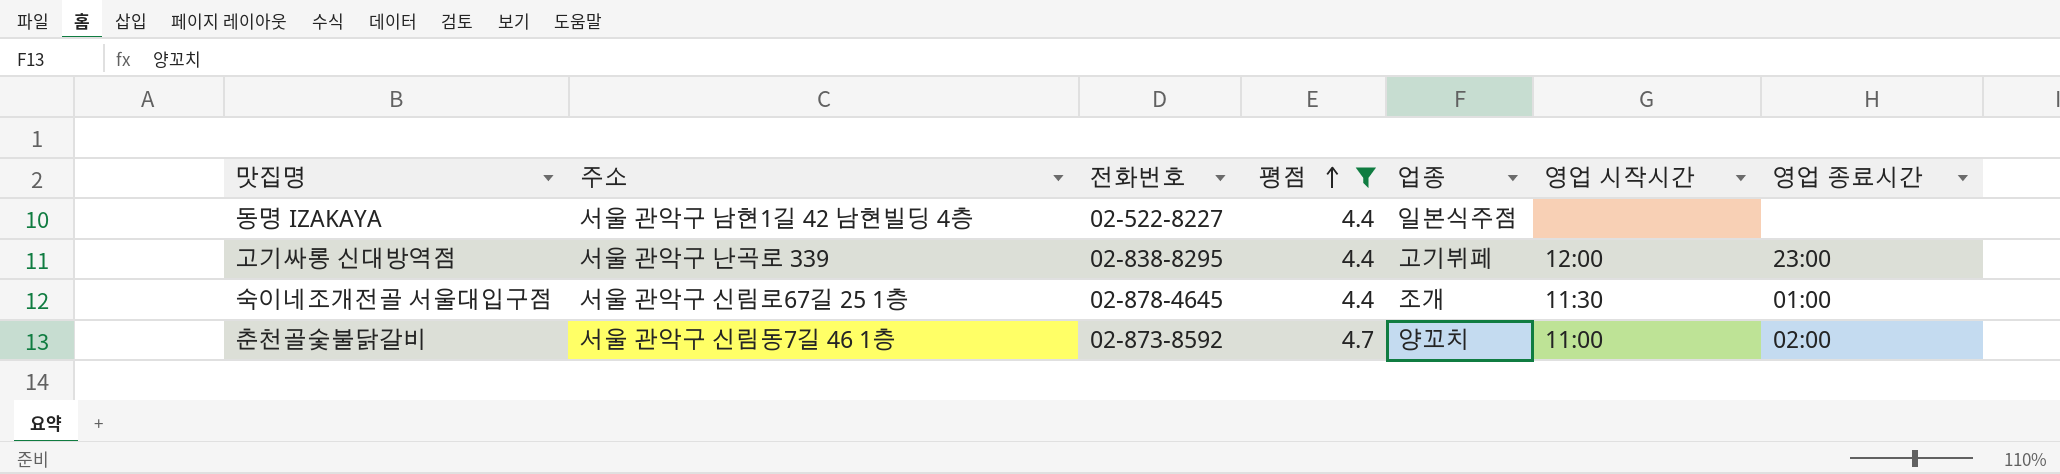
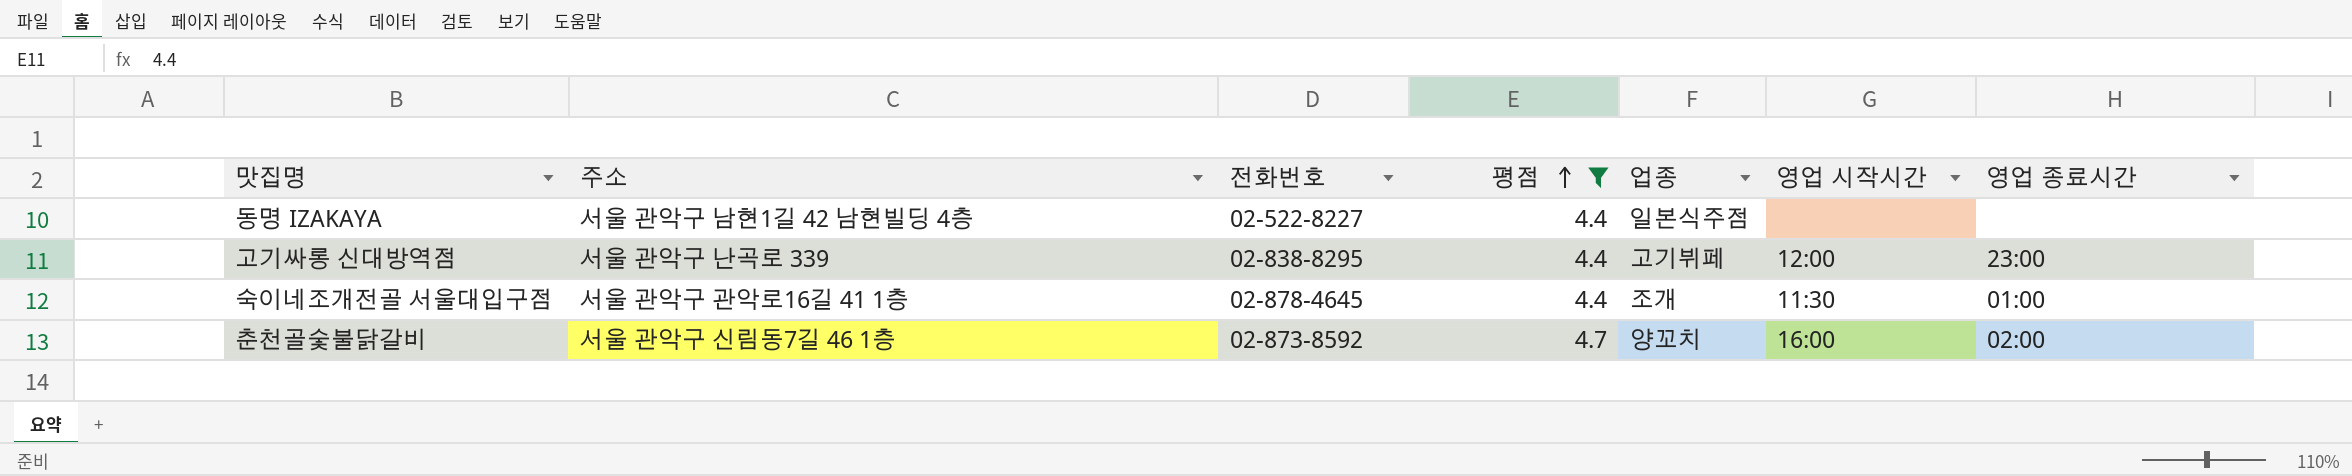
숙이네조개전골 서울대입구점 | 주소: 서울 관악구 신림로67길 25 1층 -> 서울 관악구 관악로16길 41 1층
춘천골숯불닭갈비 | 영업 시작시간: 11:00 -> 16:00

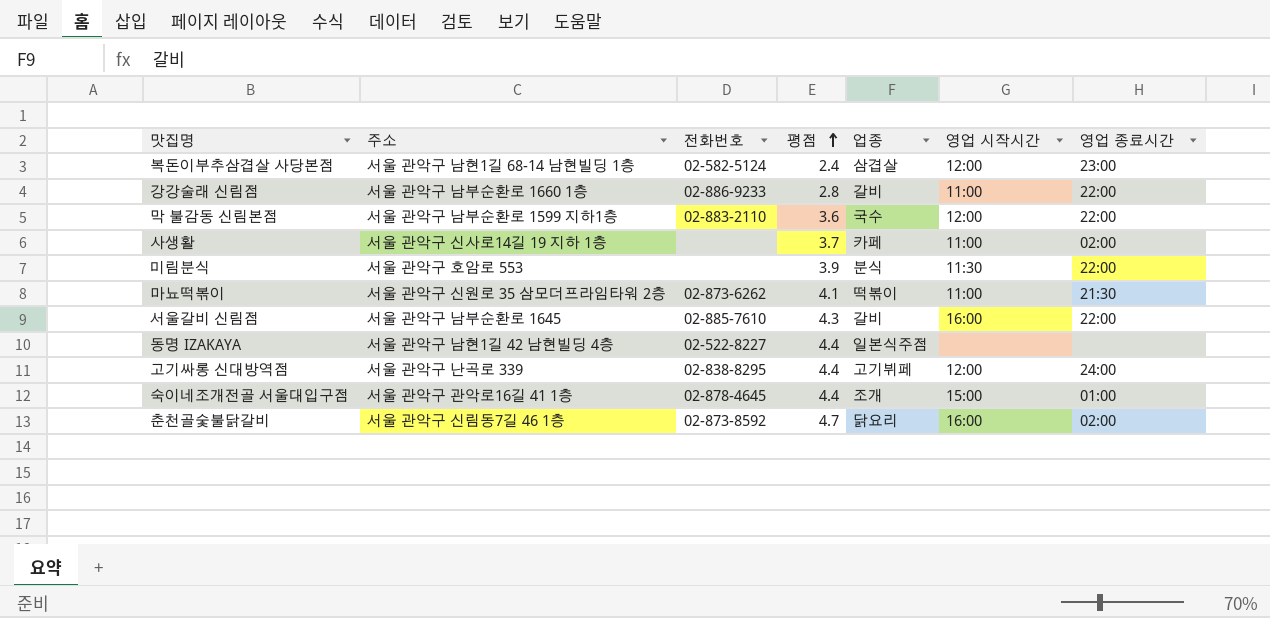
filter: 평점 >= 4.4 -> none
고기싸롱 신대방역점 | 영업 종료시간: 23:00 -> 24:00
숙이네조개전골 서울대입구점 | 영업 시작시간: 11:30 -> 15:00
춘천골숯불닭갈비 | 업종: 양꼬치 -> 닭요리

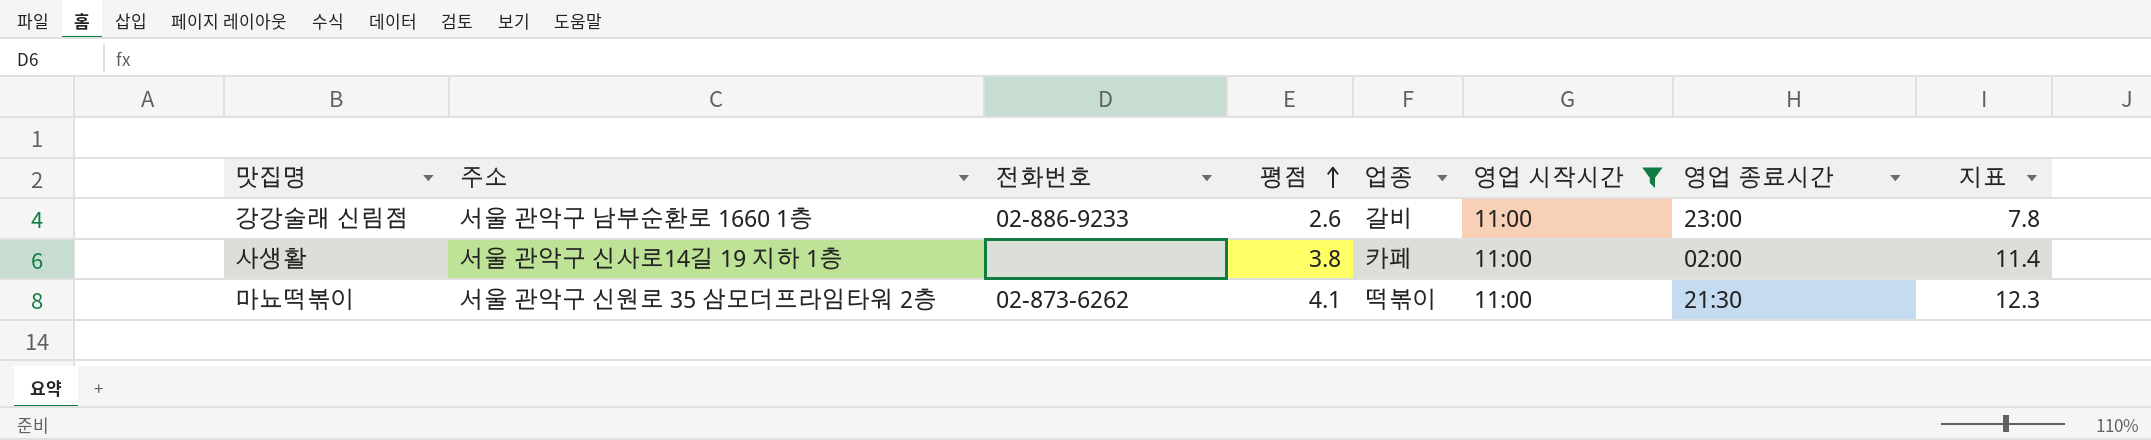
filter: none -> 영업 시작시간 = 11:00
column 지표 | formula: none -> [평점] * 3
강강술래 신림점 | 평점: 2.8 -> 2.6
강강술래 신림점 | 영업 종료시간: 22:00 -> 23:00
사생활 | 평점: 3.7 -> 3.8

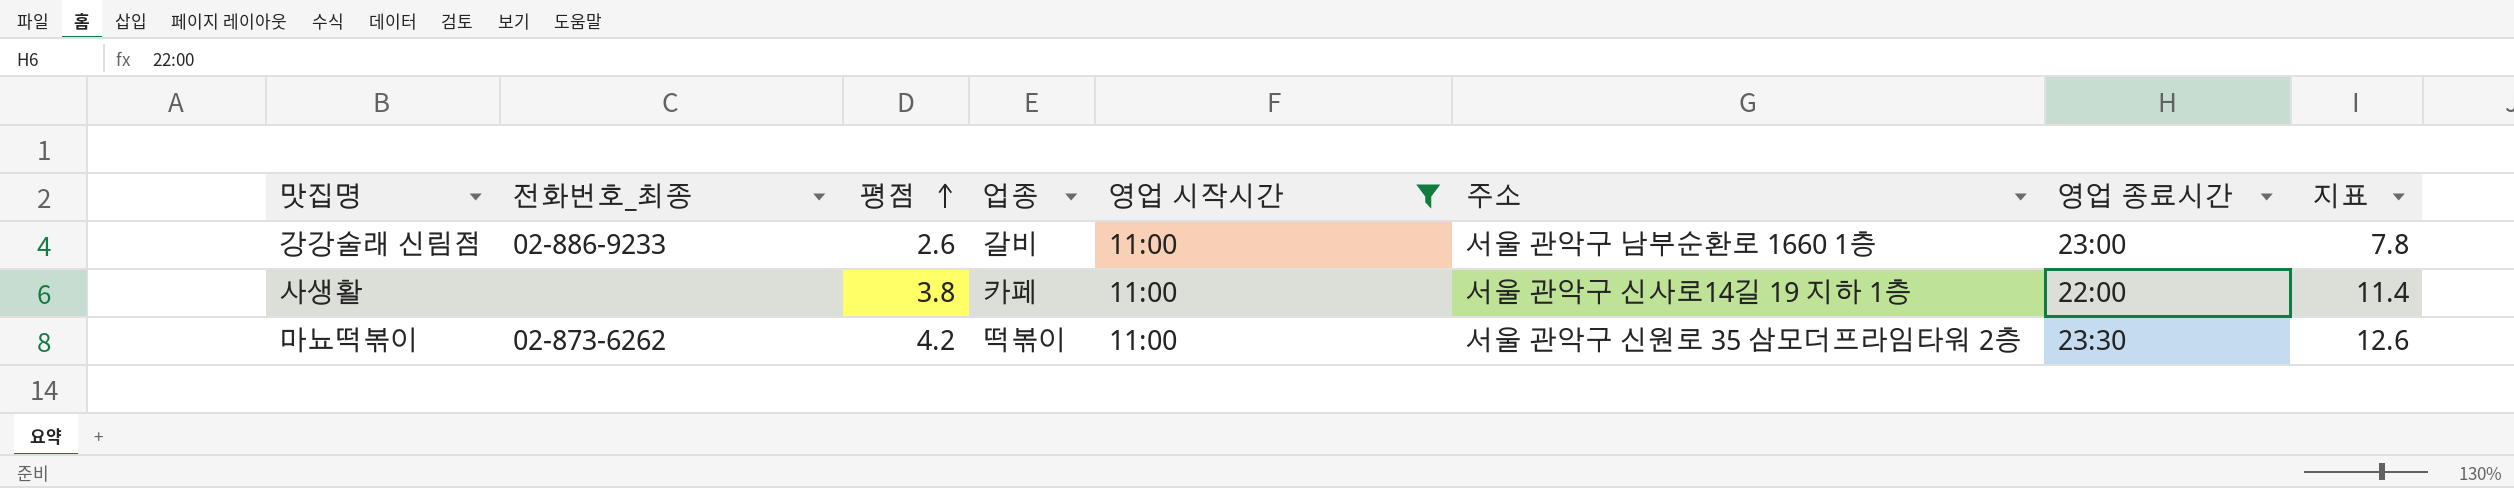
column name: 전화번호 -> 전화번호_최종
column 주소 | position: 2 -> 6
사생활 | 영업 종료시간: 02:00 -> 22:00
마뇨떡볶이 | 평점: 4.1 -> 4.2
마뇨떡볶이 | 영업 종료시간: 21:30 -> 23:30
마뇨떡볶이 | 지표: 12.3 -> 12.6

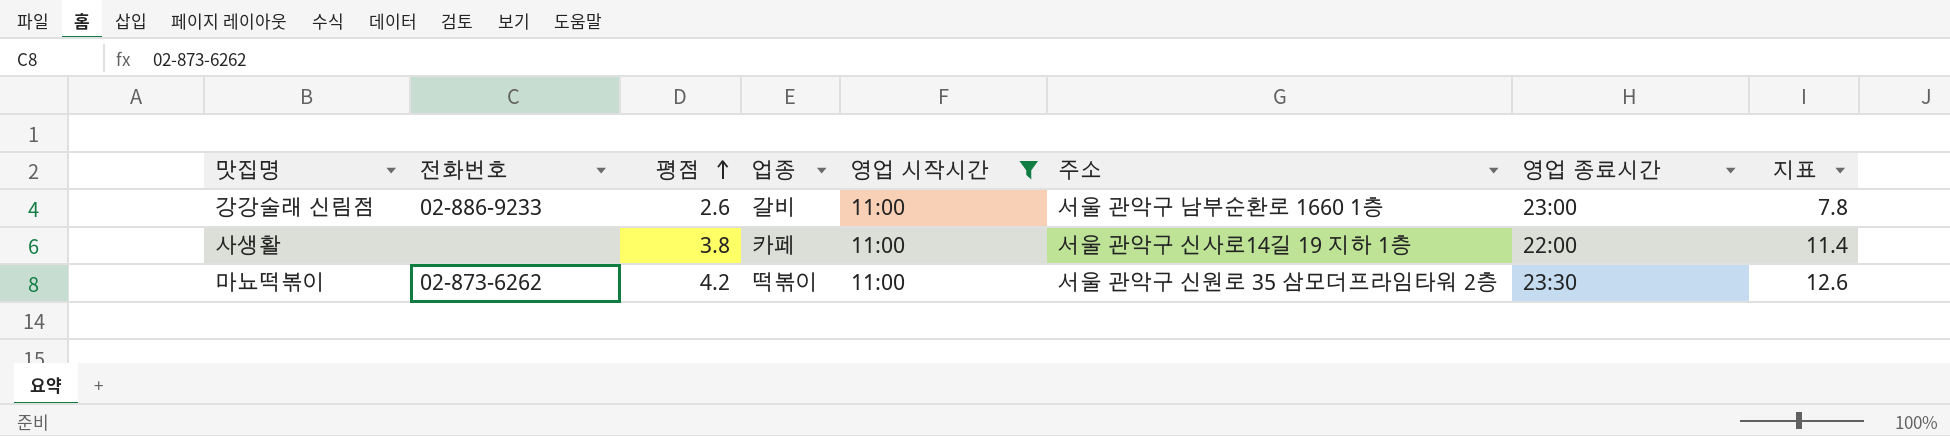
column name: 전화번호_최종 -> 전화번호

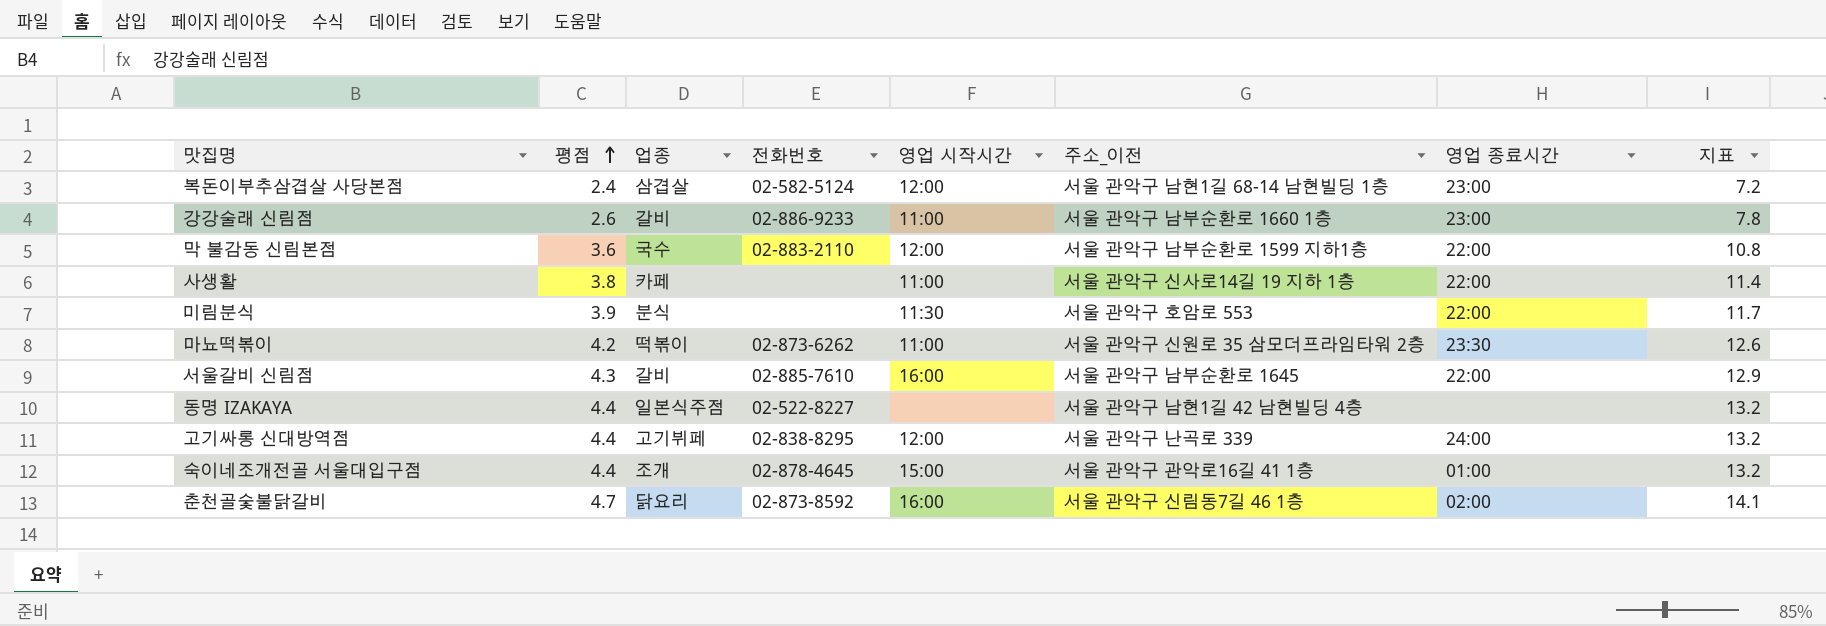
filter: 영업 시작시간 = 11:00 -> none
column 전화번호 | position: 2 -> 4
column name: 주소 -> 주소_이전

